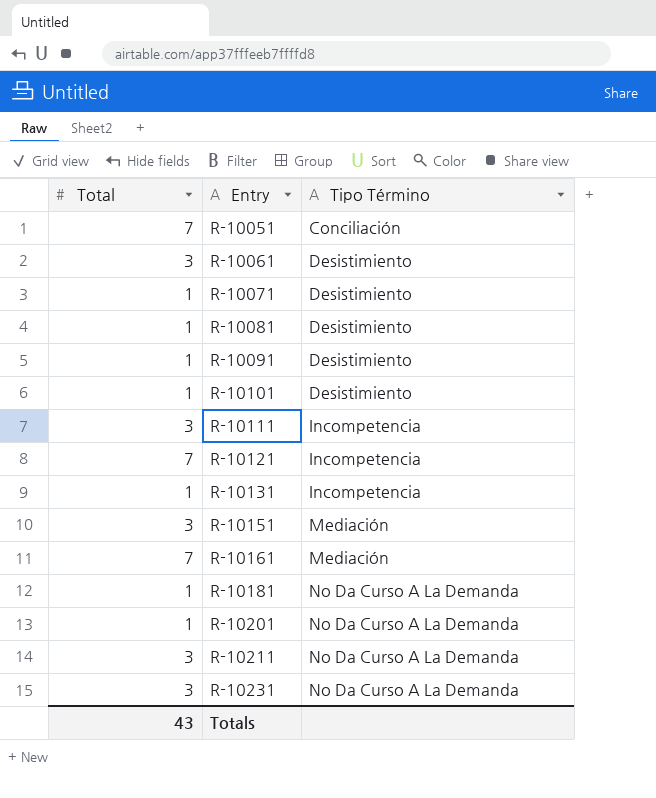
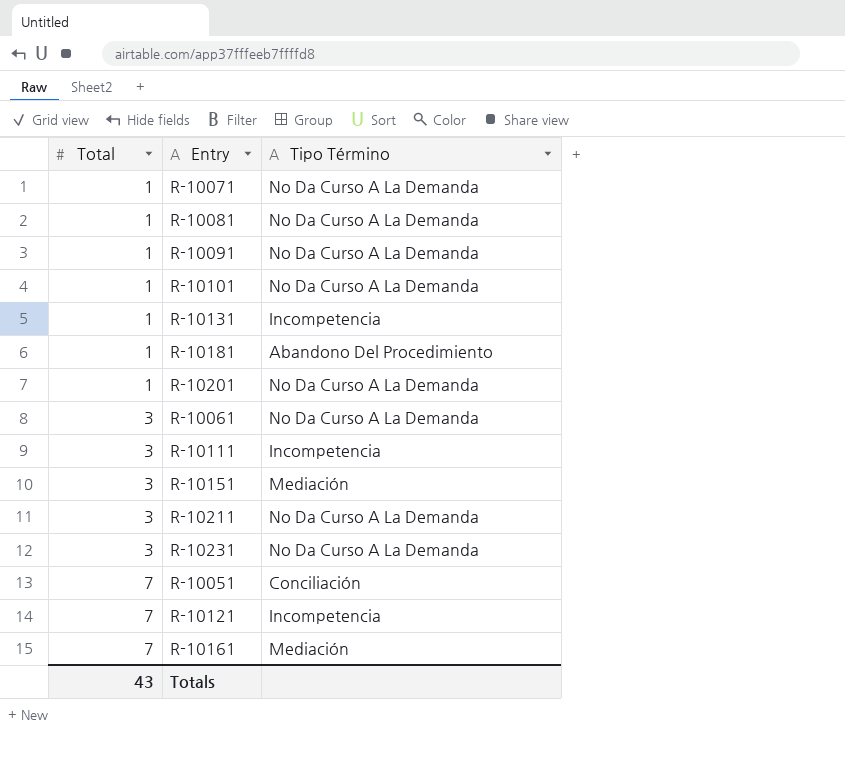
row order: Entry ascending -> Total ascending
R-10071 | Tipo Término: Desistimiento -> No Da Curso A La Demanda
R-10081 | Tipo Término: Desistimiento -> No Da Curso A La Demanda
R-10091 | Tipo Término: Desistimiento -> No Da Curso A La Demanda
R-10101 | Tipo Término: Desistimiento -> No Da Curso A La Demanda
R-10181 | Tipo Término: No Da Curso A La Demanda -> Abandono Del Procedimiento
R-10061 | Tipo Término: Desistimiento -> No Da Curso A La Demanda

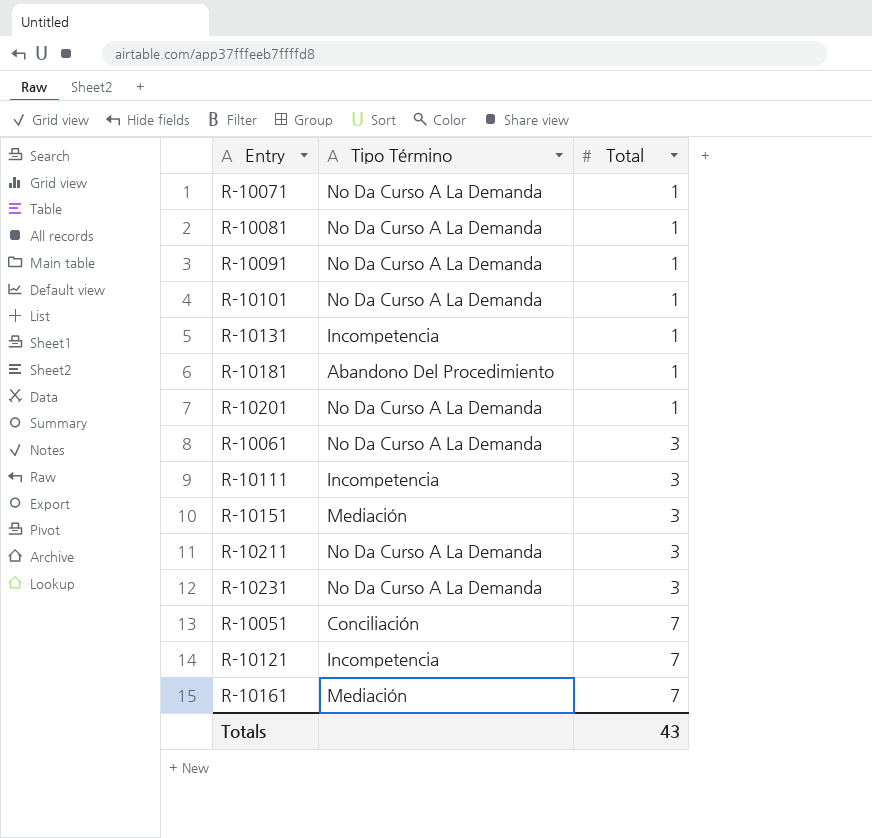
column Total | position: 1 -> 3

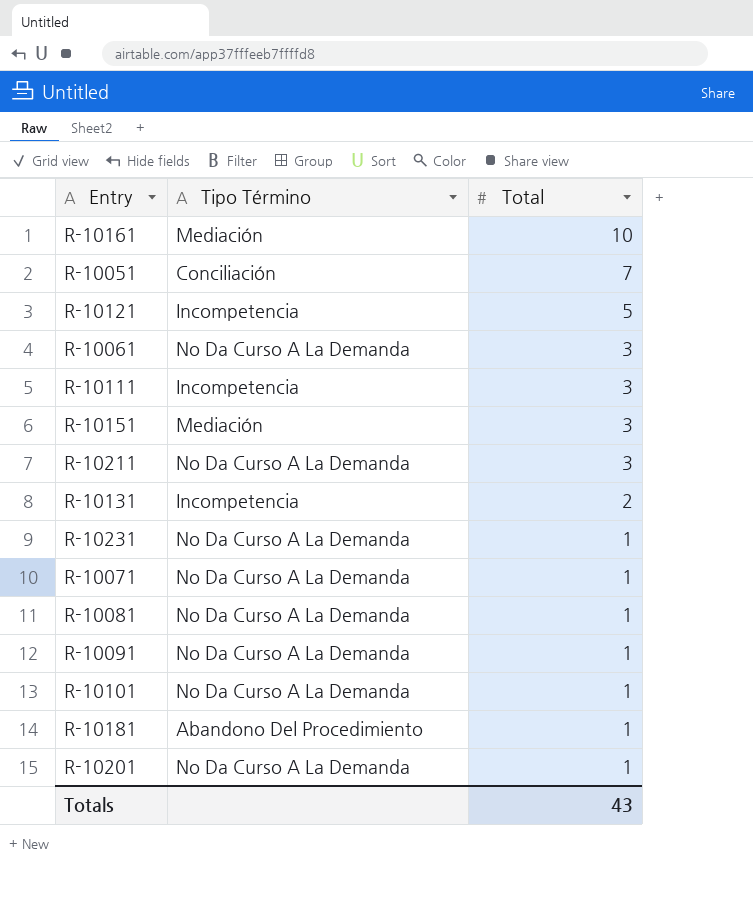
row order: Total ascending -> Total descending
R-10161 | Total: 7 -> 10
R-10121 | Total: 7 -> 5
R-10131 | Total: 1 -> 2
R-10231 | Total: 3 -> 1

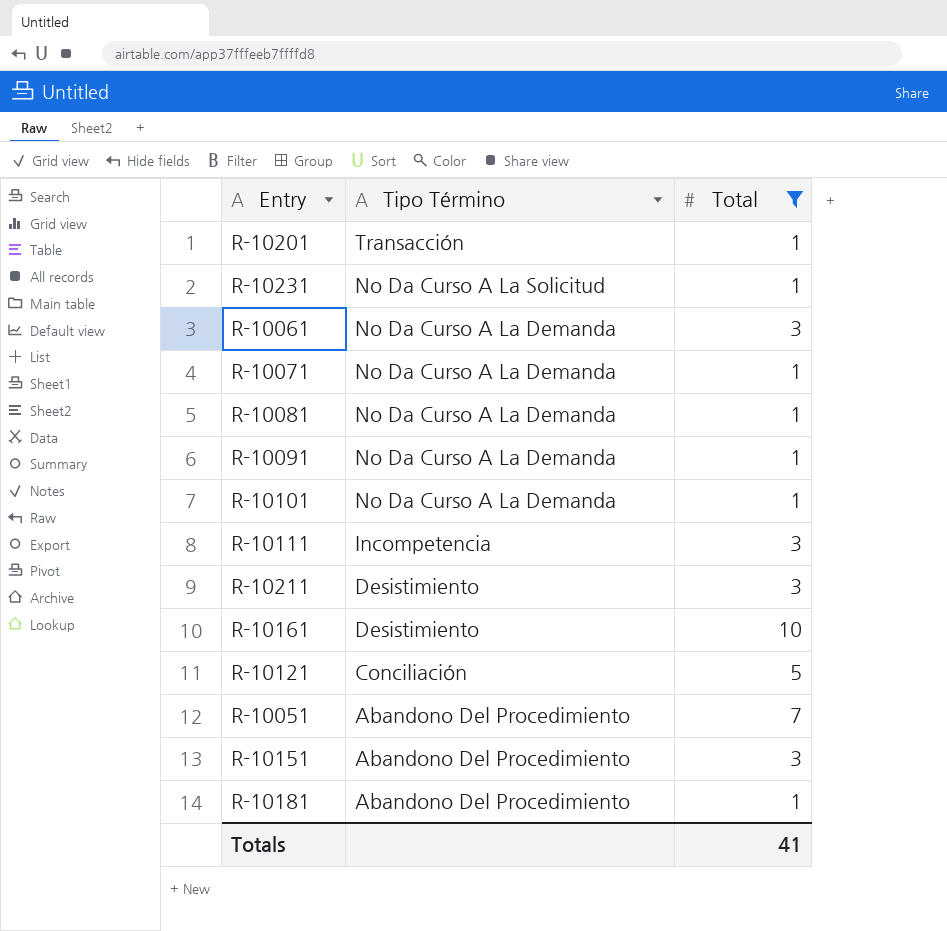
filter: none -> Total != 2
row order: Total descending -> Tipo Término descending
R-10201 | Tipo Término: No Da Curso A La Demanda -> Transacción
R-10231 | Tipo Término: No Da Curso A La Demanda -> No Da Curso A La Solicitud
R-10211 | Tipo Término: No Da Curso A La Demanda -> Desistimiento
R-10161 | Tipo Término: Mediación -> Desistimiento
R-10121 | Tipo Término: Incompetencia -> Conciliación
R-10051 | Tipo Término: Conciliación -> Abandono Del Procedimiento
R-10151 | Tipo Término: Mediación -> Abandono Del Procedimiento
Totals | Total: 43 -> 41

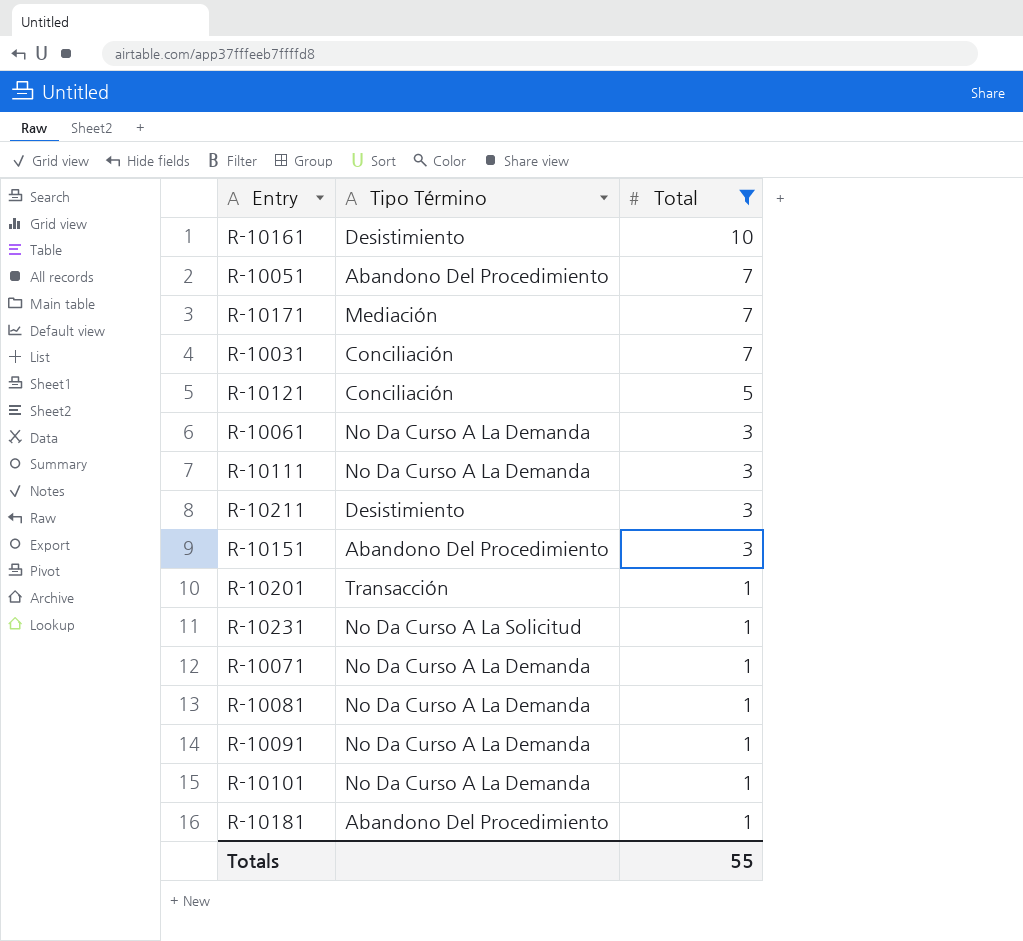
row order: Tipo Término descending -> Total descending
row R-10171: none -> Mediación | 7
row R-10031: none -> Conciliación | 7
R-10111 | Tipo Término: Incompetencia -> No Da Curso A La Demanda
Totals | Total: 41 -> 55

